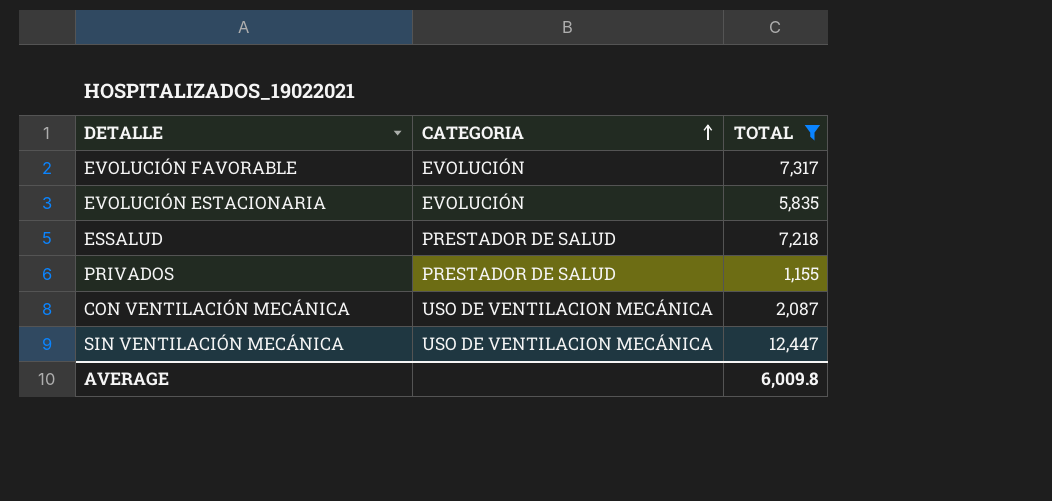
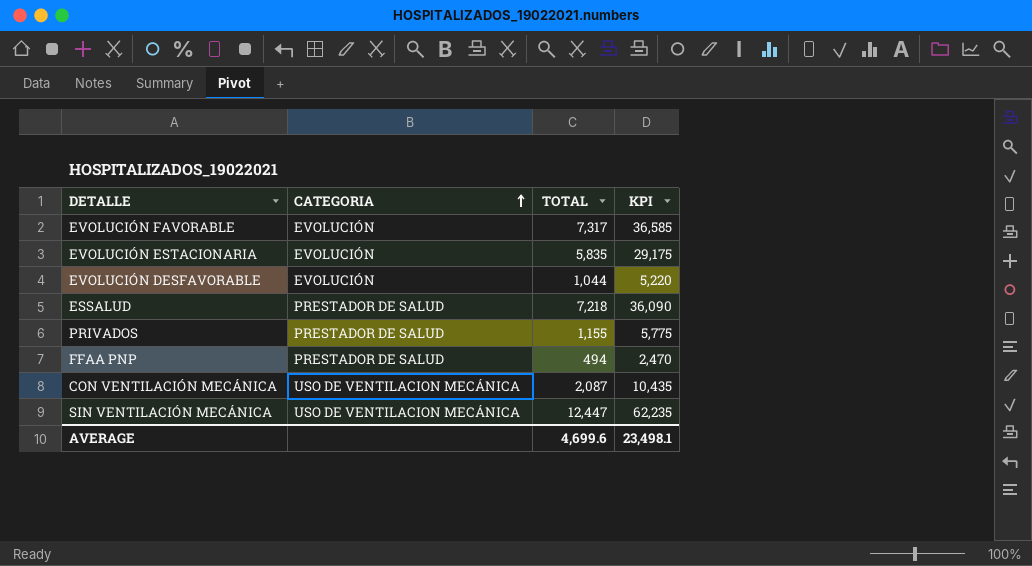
filter: TOTAL >= 1,155 -> none
column KPI | formula: none -> [TOTAL] * 5
AVERAGE | TOTAL: 6,009.8 -> 4,699.6

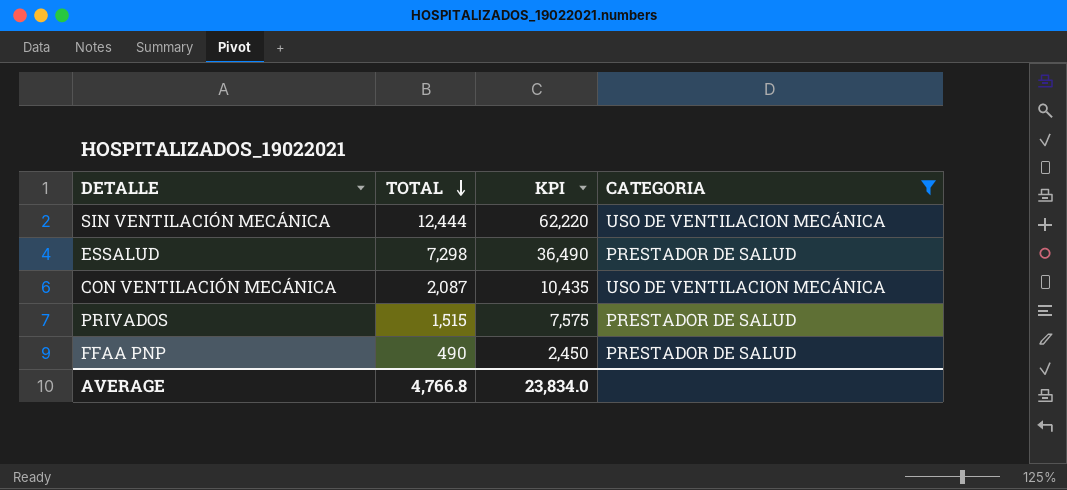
filter: none -> CATEGORIA != EVOLUCIÓN
row order: CATEGORIA ascending -> TOTAL descending
column CATEGORIA | position: 2 -> 4
SIN VENTILACIÓN MECÁNICA | TOTAL: 12,447 -> 12,444
SIN VENTILACIÓN MECÁNICA | KPI: 62,235 -> 62,220
ESSALUD | TOTAL: 7,218 -> 7,298
ESSALUD | KPI: 36,090 -> 36,490
PRIVADOS | TOTAL: 1,155 -> 1,515
PRIVADOS | KPI: 5,775 -> 7,575
FFAA PNP | TOTAL: 494 -> 490
FFAA PNP | KPI: 2,470 -> 2,450
AVERAGE | TOTAL: 4,699.6 -> 4,766.8
AVERAGE | KPI: 23,498.1 -> 23,834.0

